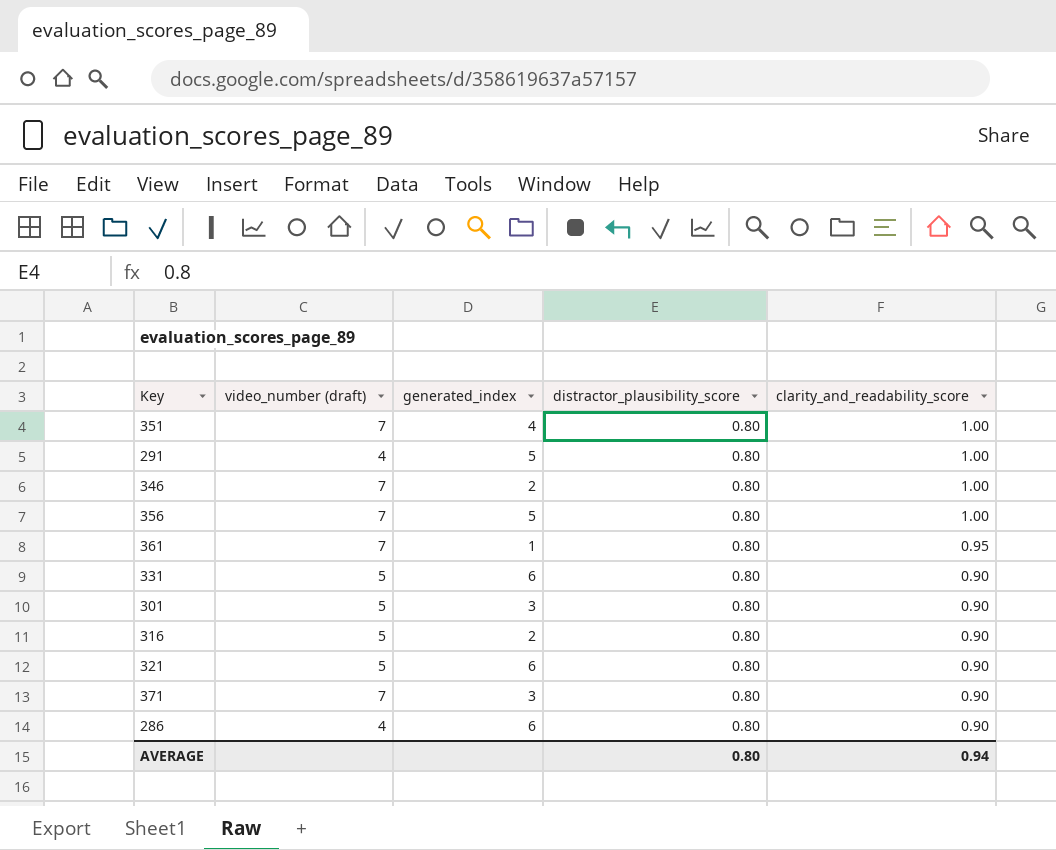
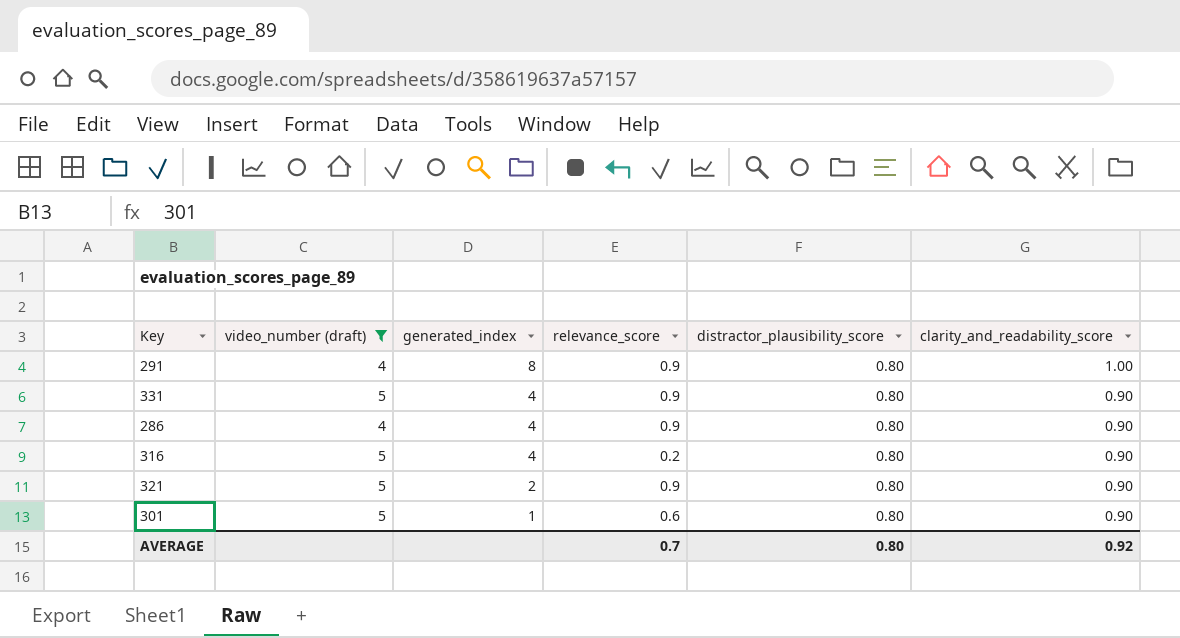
filter: none -> video_number (draft) != 7
row order: clarity_and_readability_score descending -> generated_index descending
column relevance_score | position: none -> 4
291 | generated_index: 5 -> 8
331 | generated_index: 6 -> 4
286 | generated_index: 6 -> 4
316 | generated_index: 2 -> 4
321 | generated_index: 6 -> 2
301 | generated_index: 3 -> 1
AVERAGE | clarity_and_readability_score: 0.94 -> 0.92

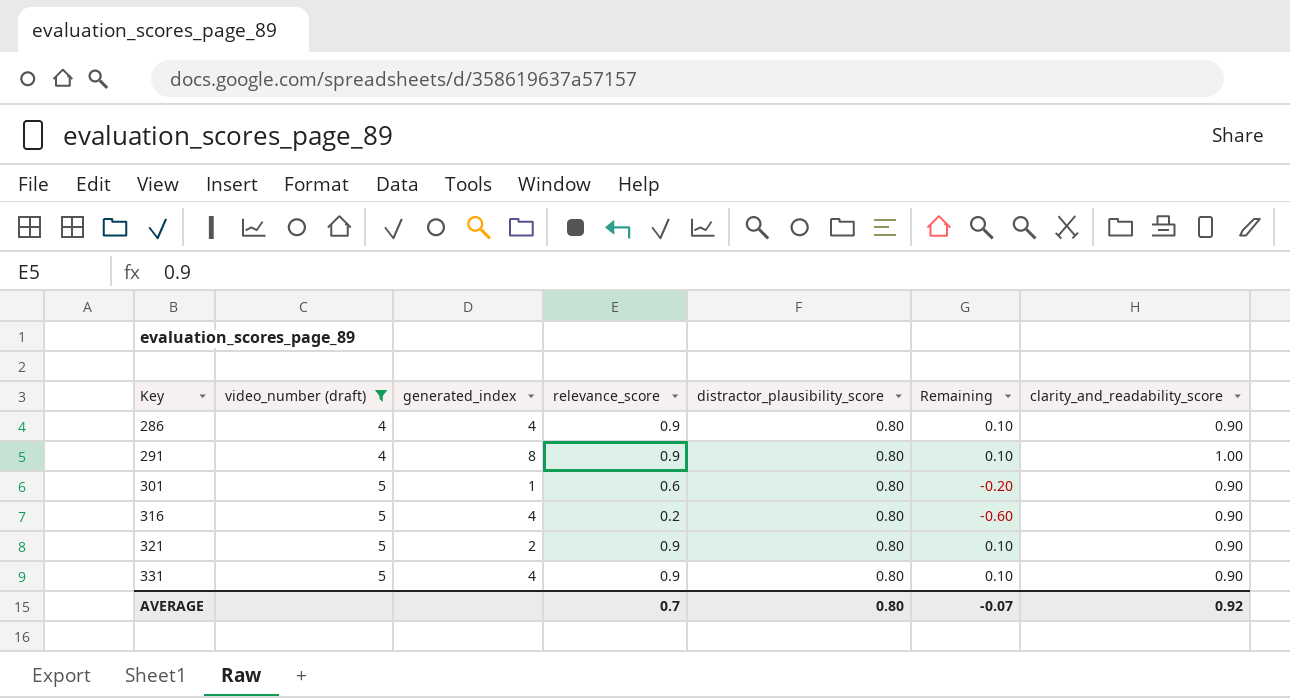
row order: generated_index descending -> Key ascending
column Remaining | formula: none -> [relevance_score] - [distractor_plausibility_score]

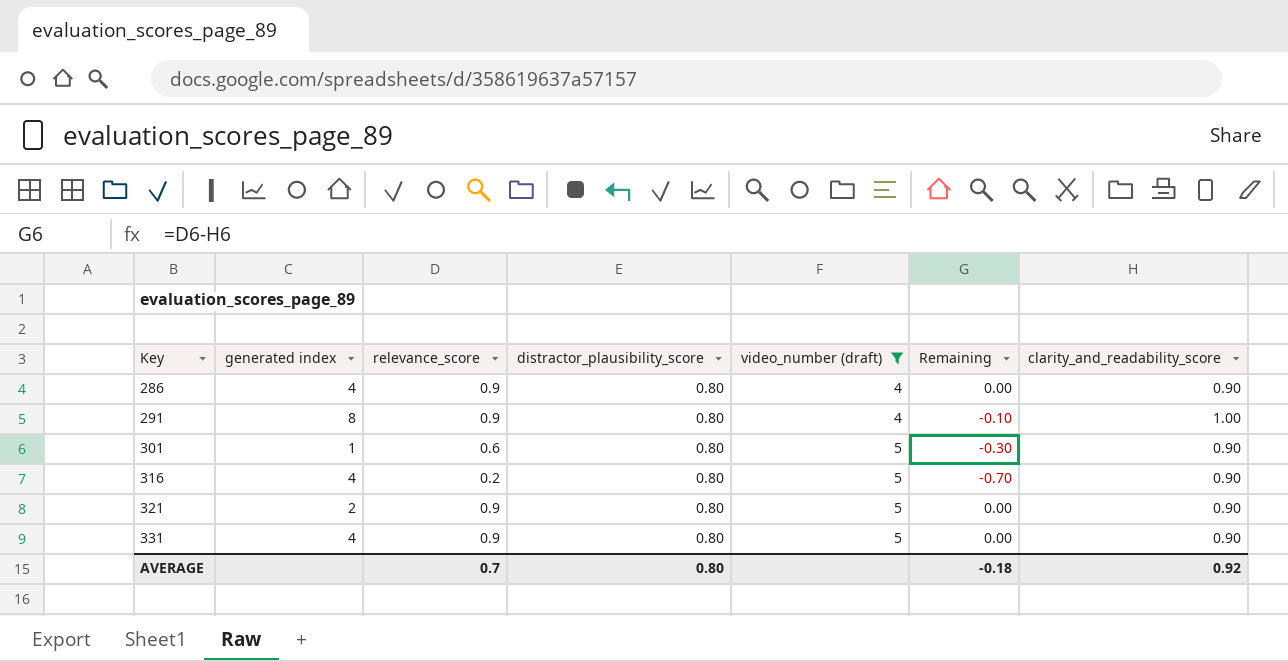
column name: generated_index -> generated index
column video_number (draft) | position: 2 -> 5
column Remaining | formula: [relevance_score] - [distractor_plausibility_score] -> [relevance_score] - [clarity_and_readability_score]
AVERAGE | Remaining: -0.07 -> -0.18

